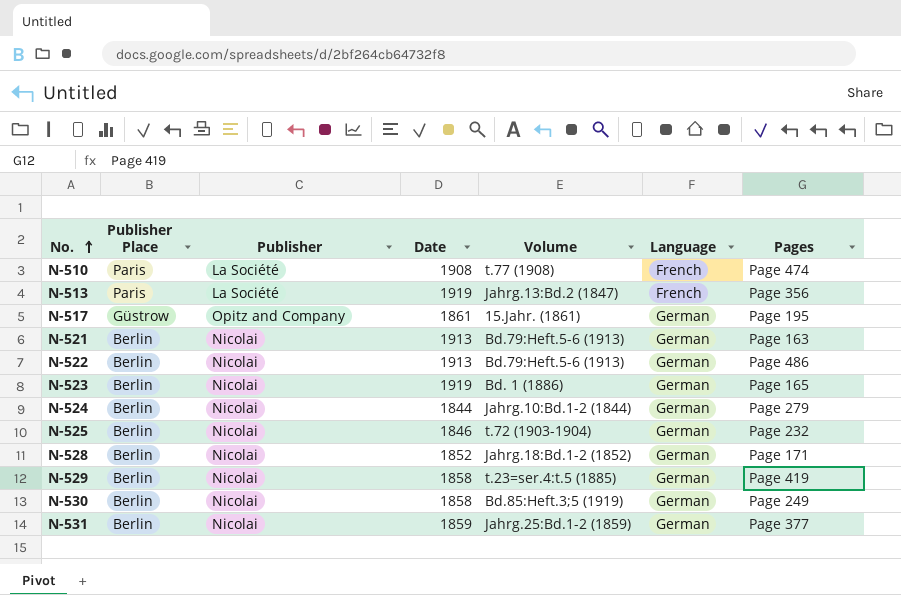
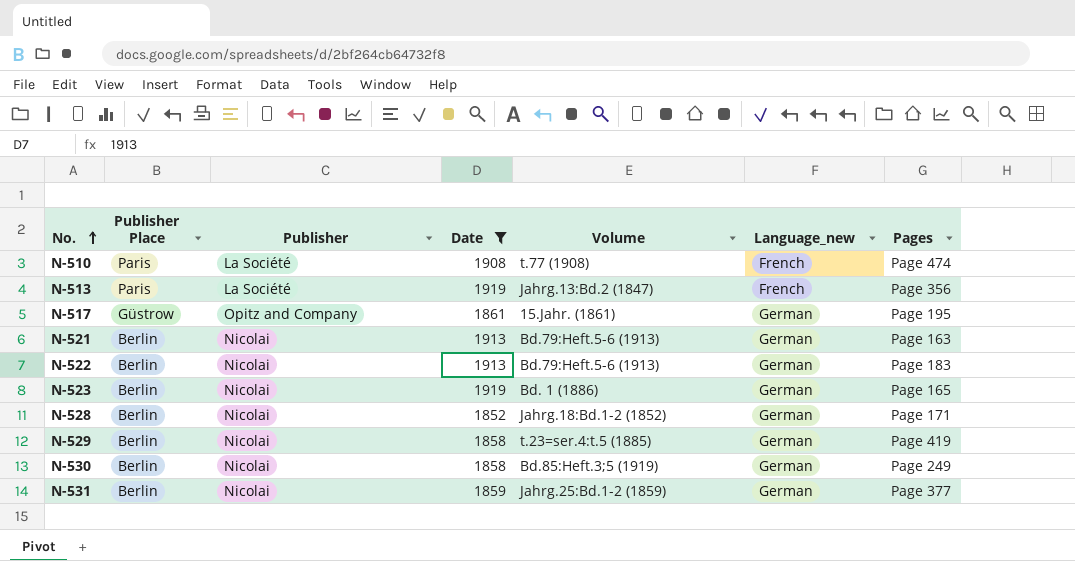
filter: none -> Date >= 1852
column name: Language -> Language_new
N-522 | Pages: Page 486 -> Page 183

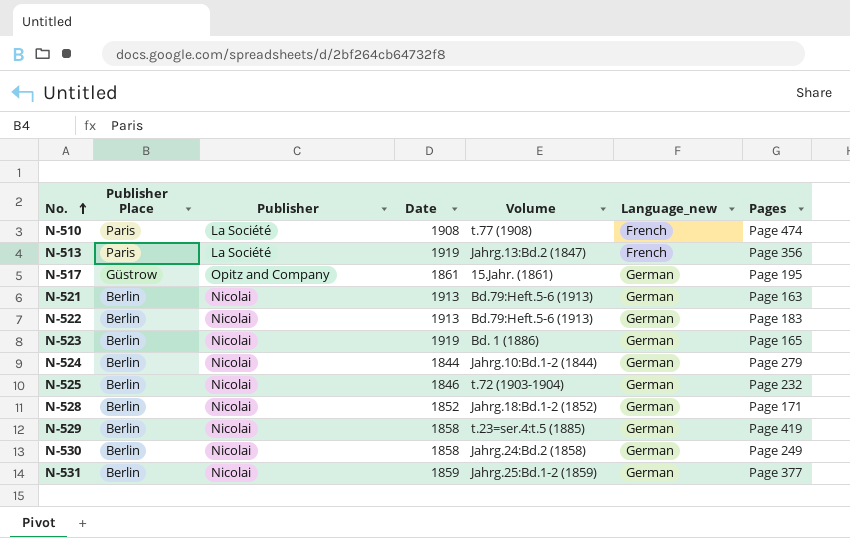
filter: Date >= 1852 -> none
N-530 | Volume: Bd.85:Heft.3;5 (1919) -> Jahrg.24:Bd.2 (1858)

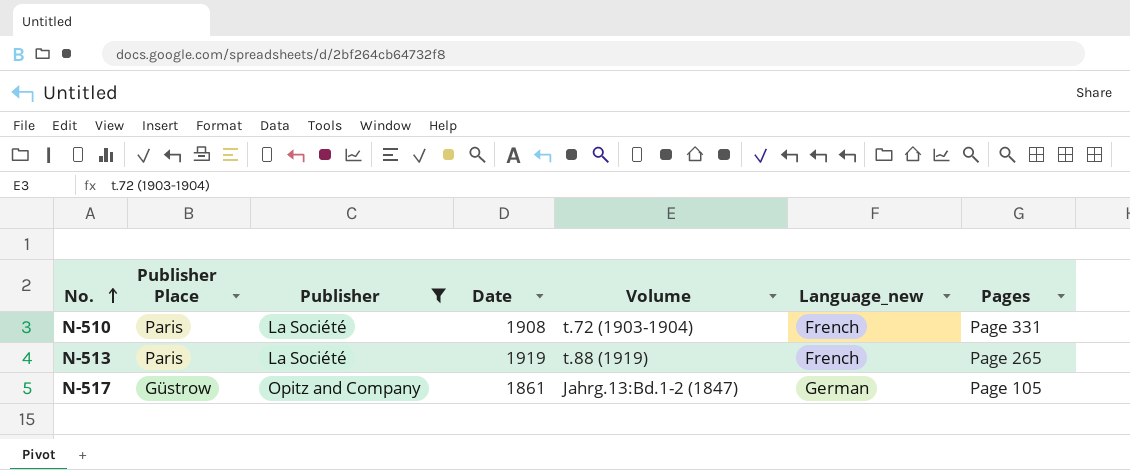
filter: none -> Publisher != Nicolai
N-510 | Volume: t.77 (1908) -> t.72 (1903-1904)
N-510 | Pages: Page 474 -> Page 331
N-513 | Volume: Jahrg.13:Bd.2 (1847) -> t.88 (1919)
N-513 | Pages: Page 356 -> Page 265
N-517 | Volume: 15.Jahr. (1861) -> Jahrg.13:Bd.1-2 (1847)
N-517 | Pages: Page 195 -> Page 105

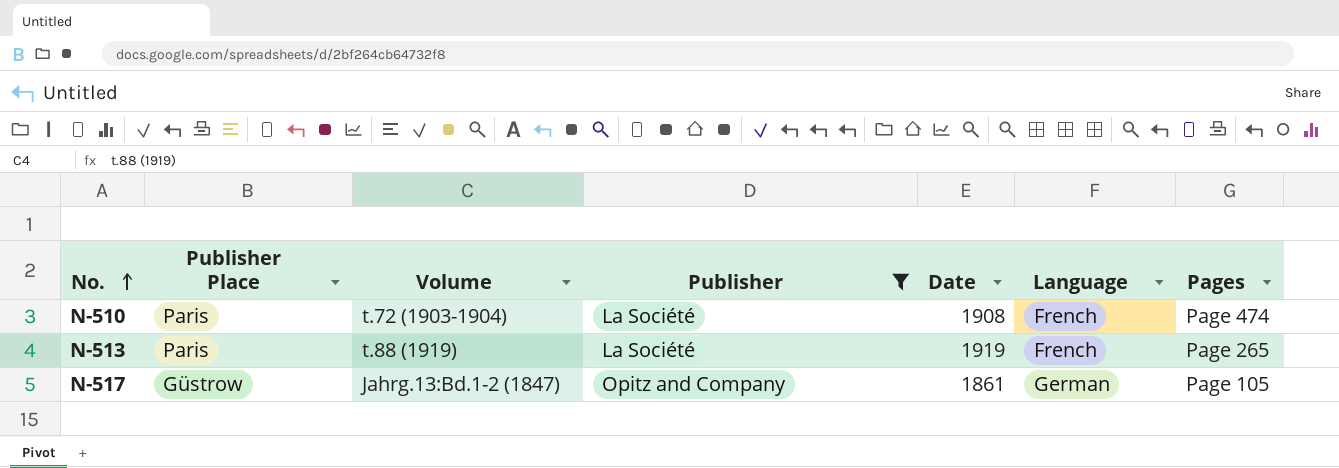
column Volume | position: 5 -> 3
column name: Language_new -> Language
N-510 | Pages: Page 331 -> Page 474

